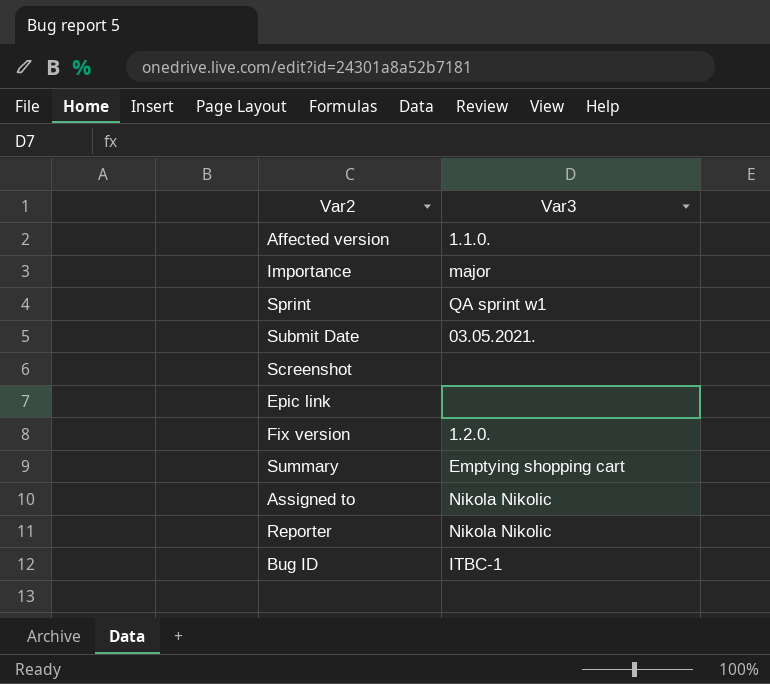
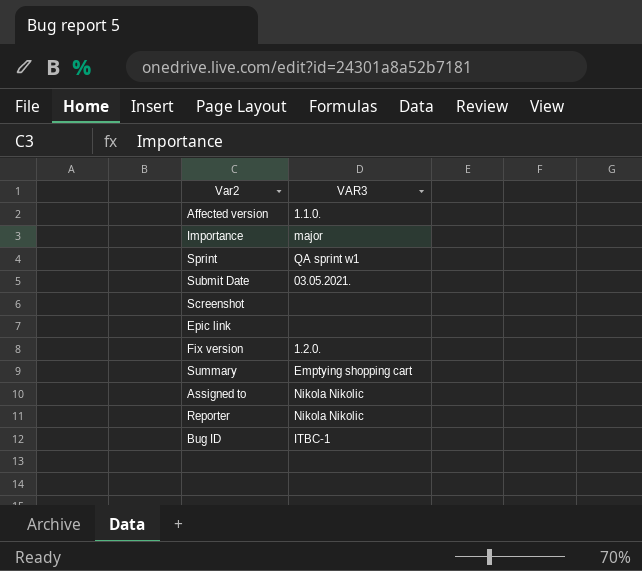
column name: Var3 -> VAR3

